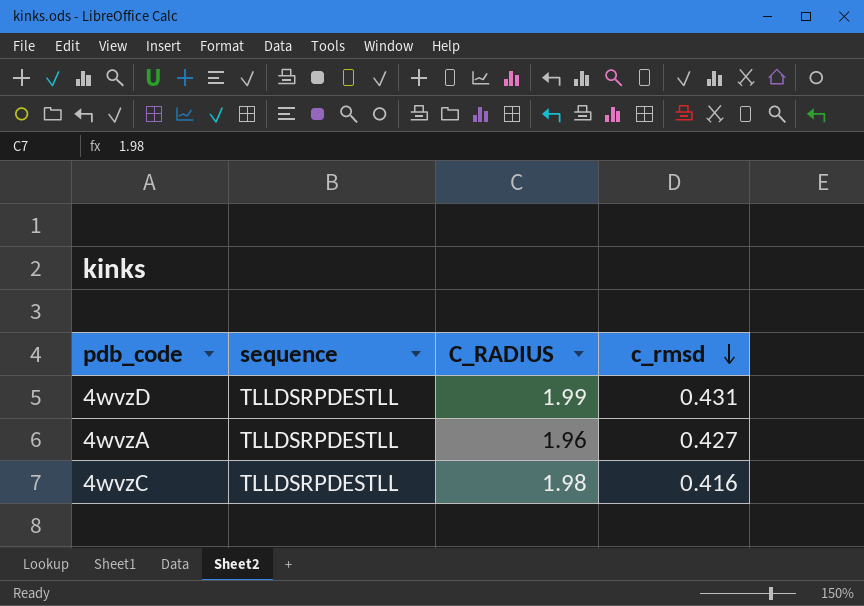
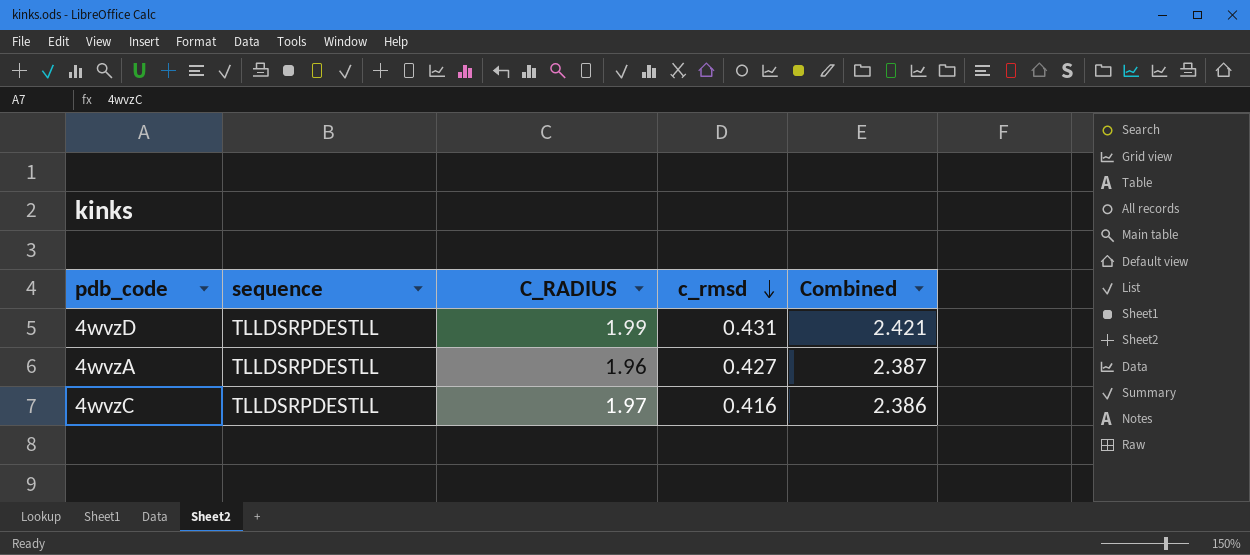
column Combined | formula: none -> [C_RADIUS] + [c_rmsd]
4wvzC | C_RADIUS: 1.98 -> 1.97

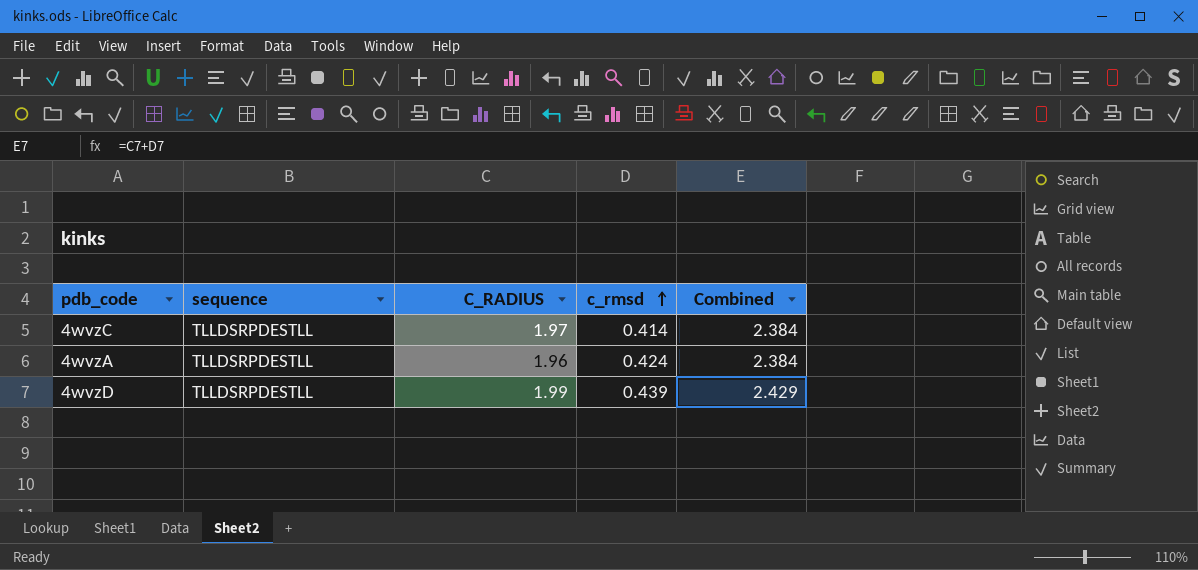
row order: c_rmsd descending -> c_rmsd ascending
4wvzC | c_rmsd: 0.416 -> 0.414
4wvzC | Combined: 2.386 -> 2.384
4wvzA | c_rmsd: 0.427 -> 0.424
4wvzA | Combined: 2.387 -> 2.384
4wvzD | c_rmsd: 0.431 -> 0.439
4wvzD | Combined: 2.421 -> 2.429

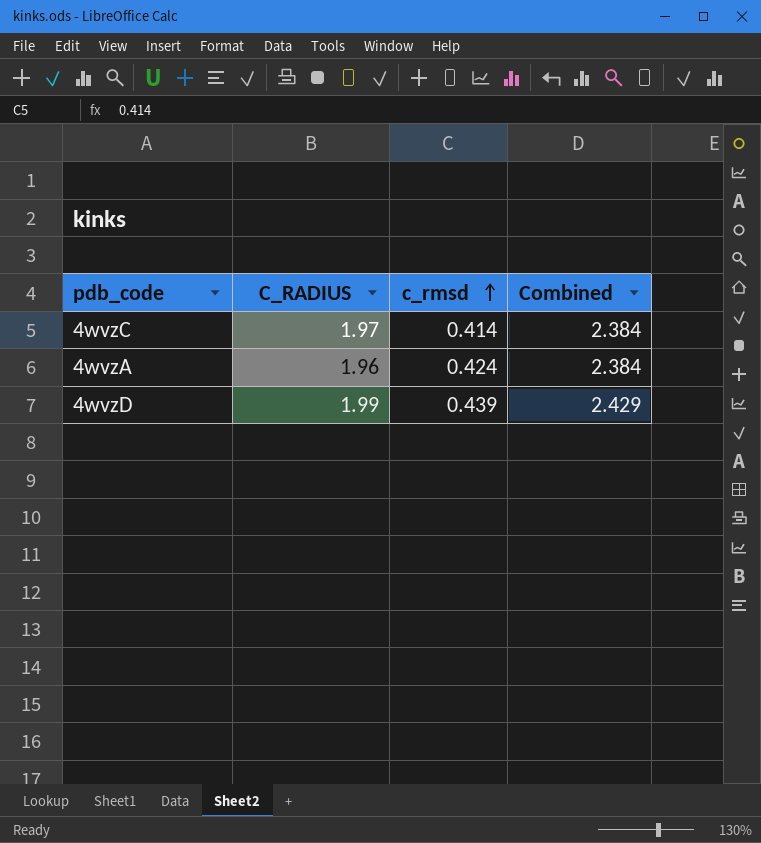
column sequence | position: 2 -> none

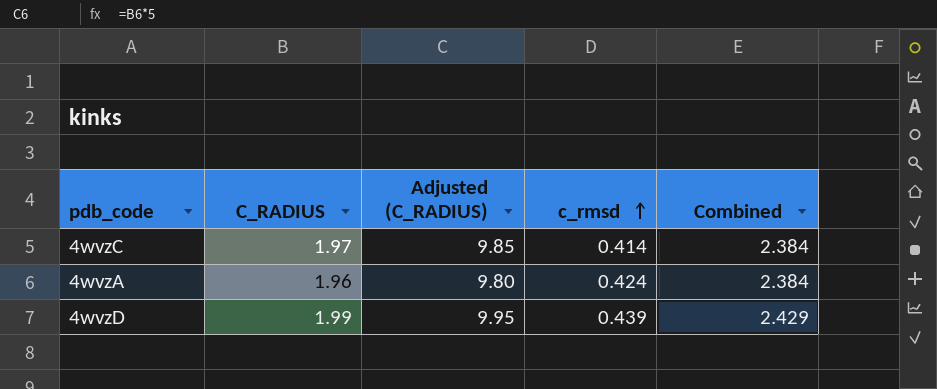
column Adjusted (C_RADIUS) | formula: none -> [C_RADIUS] * 5

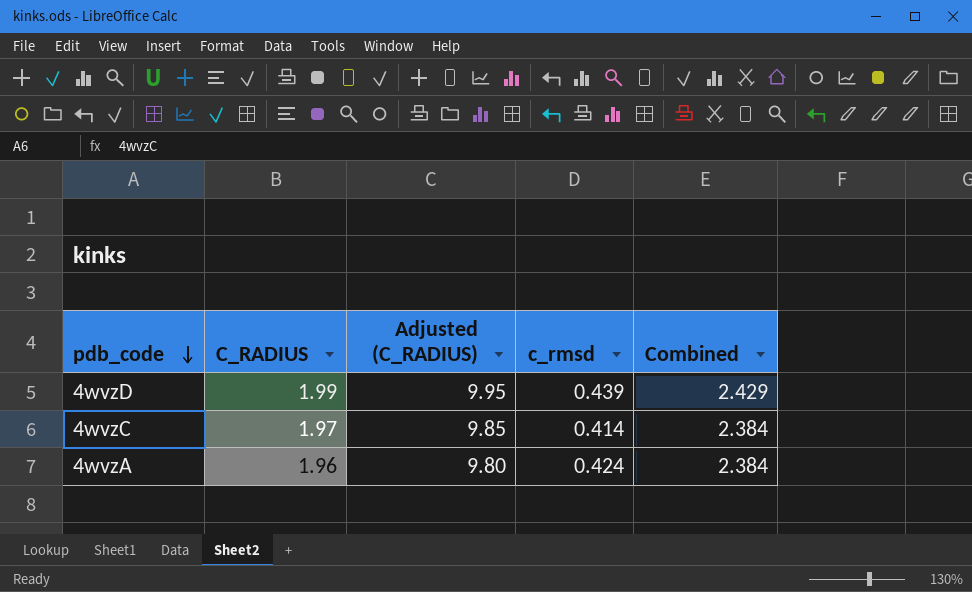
row order: c_rmsd ascending -> pdb_code descending

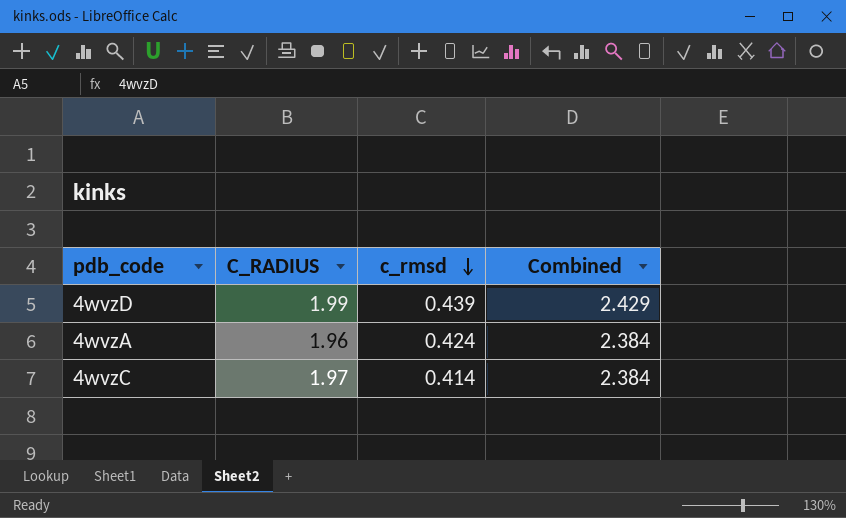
row order: pdb_code descending -> c_rmsd descending
column Adjusted (C_RADIUS) | formula: [C_RADIUS] * 5 -> none

